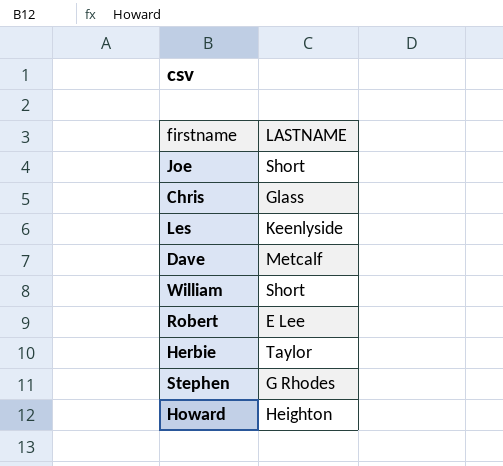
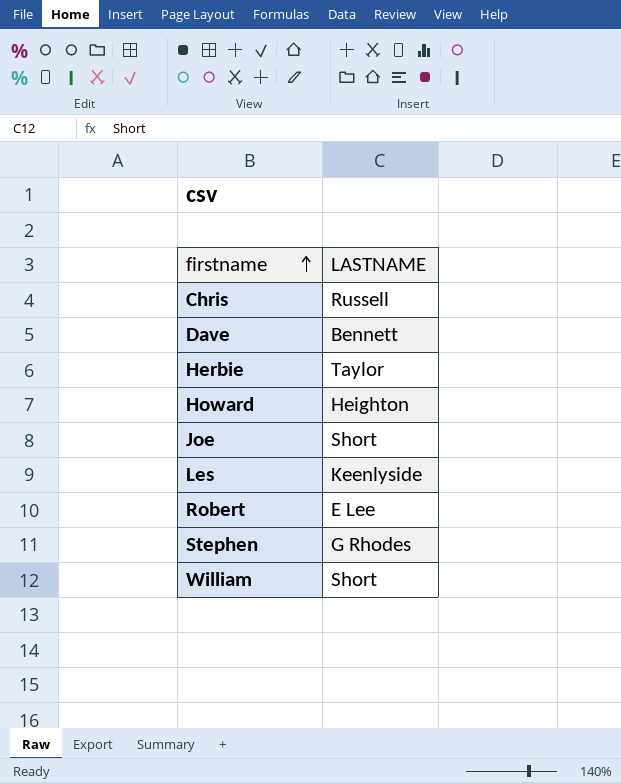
row order: none -> firstname ascending
Chris | LASTNAME: Glass -> Russell
Dave | LASTNAME: Metcalf -> Bennett

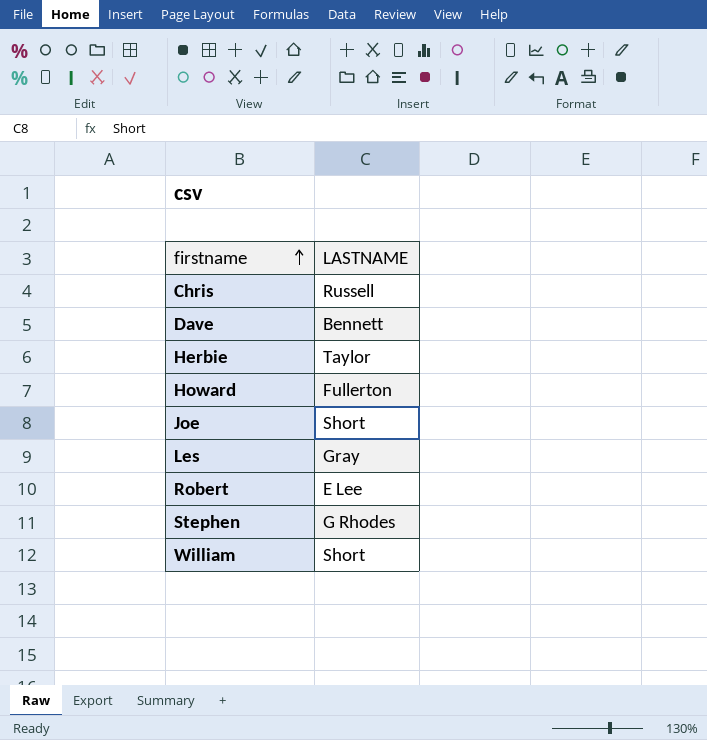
Howard | LASTNAME: Heighton -> Fullerton
Les | LASTNAME: Keenlyside -> Gray

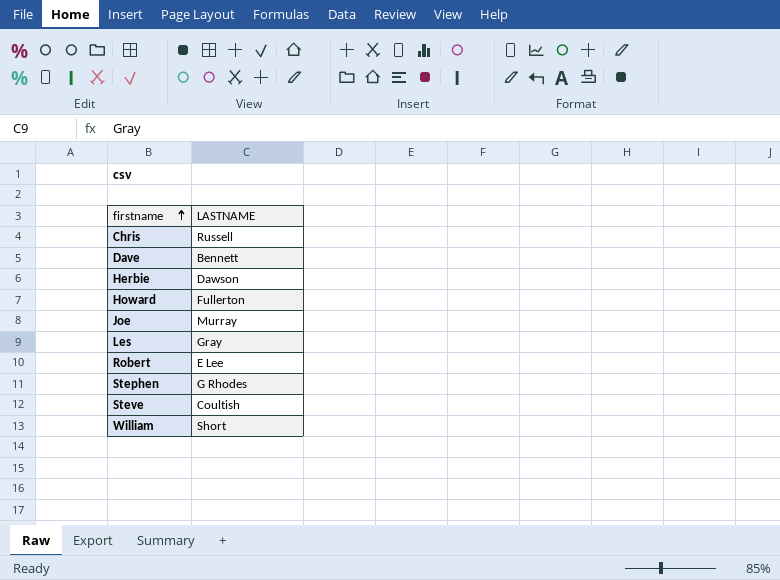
Herbie | LASTNAME: Taylor -> Dawson
Joe | LASTNAME: Short -> Murray
row Steve: none -> Coultish

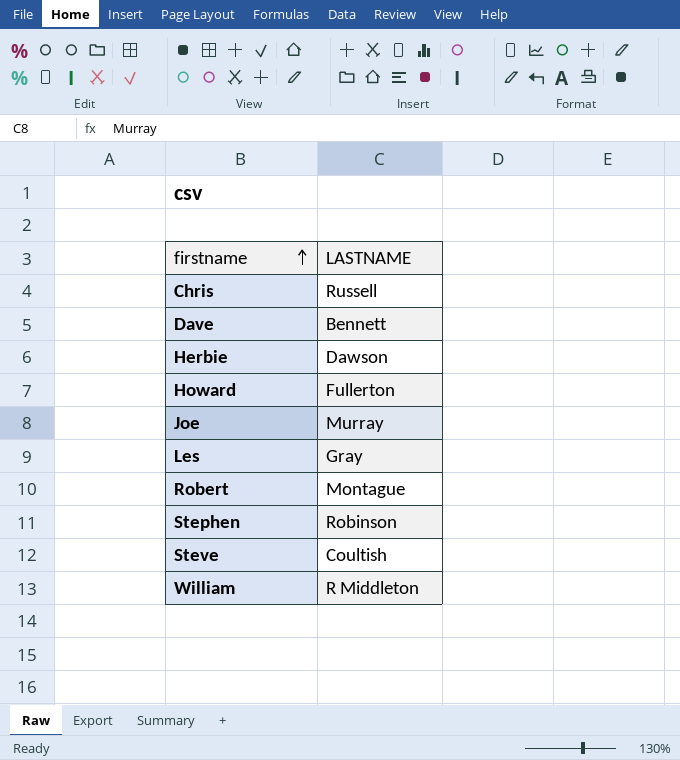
Robert | LASTNAME: E Lee -> Montague
Stephen | LASTNAME: G Rhodes -> Robinson
William | LASTNAME: Short -> R Middleton

